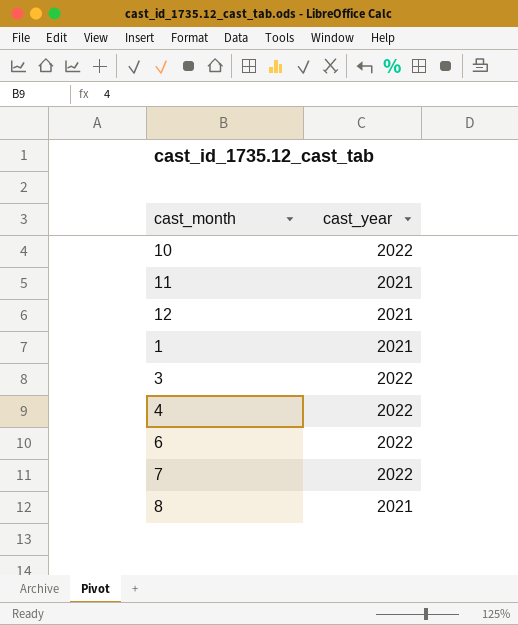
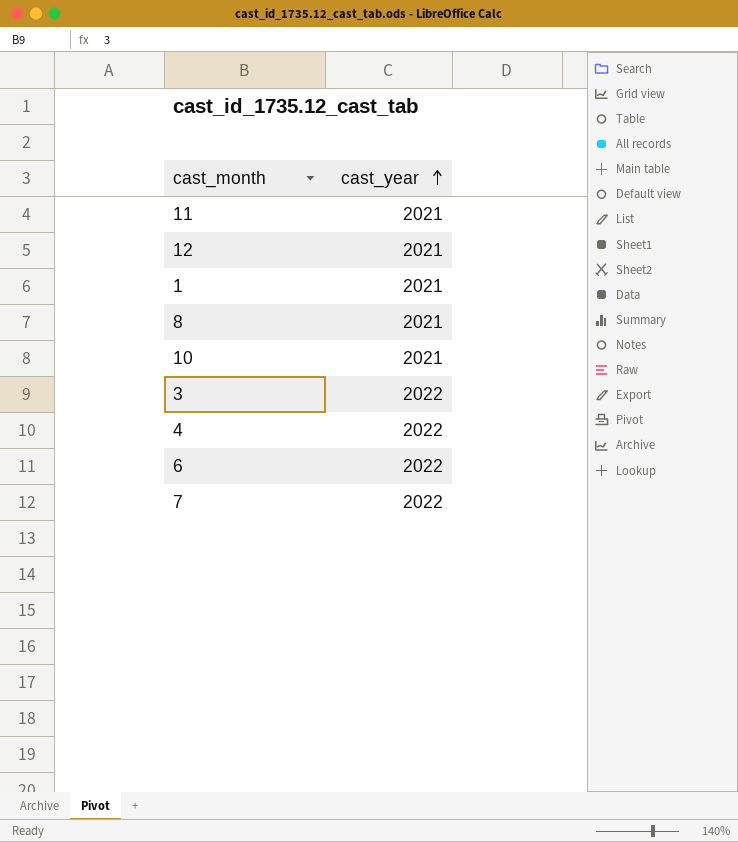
row order: none -> cast_year ascending
10 | cast_year: 2022 -> 2021

